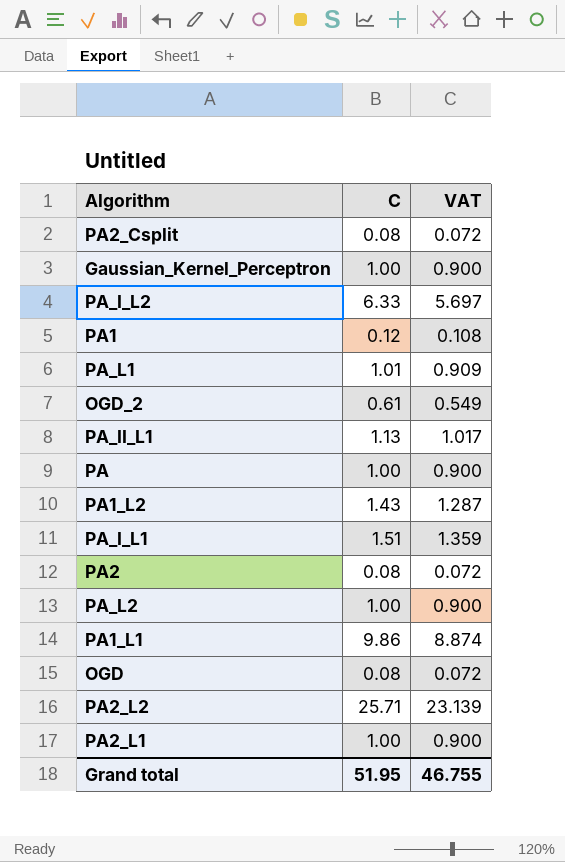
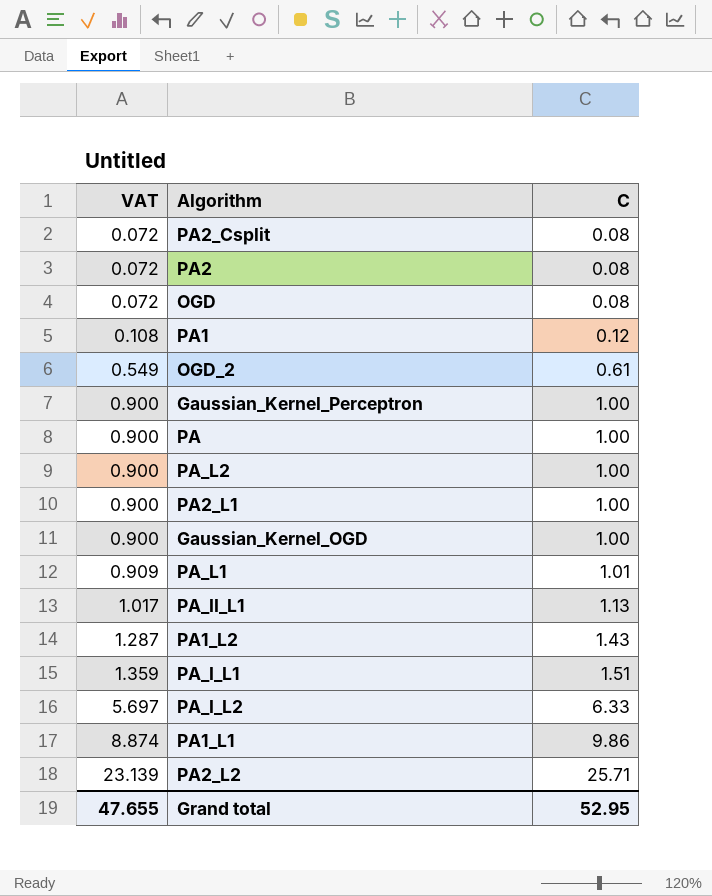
row order: none -> VAT ascending
column VAT | position: 3 -> 1
row Gaussian_Kernel_OGD: none -> 0.900 | 1.00
Grand total | VAT: 46.755 -> 47.655
Grand total | C: 51.95 -> 52.95

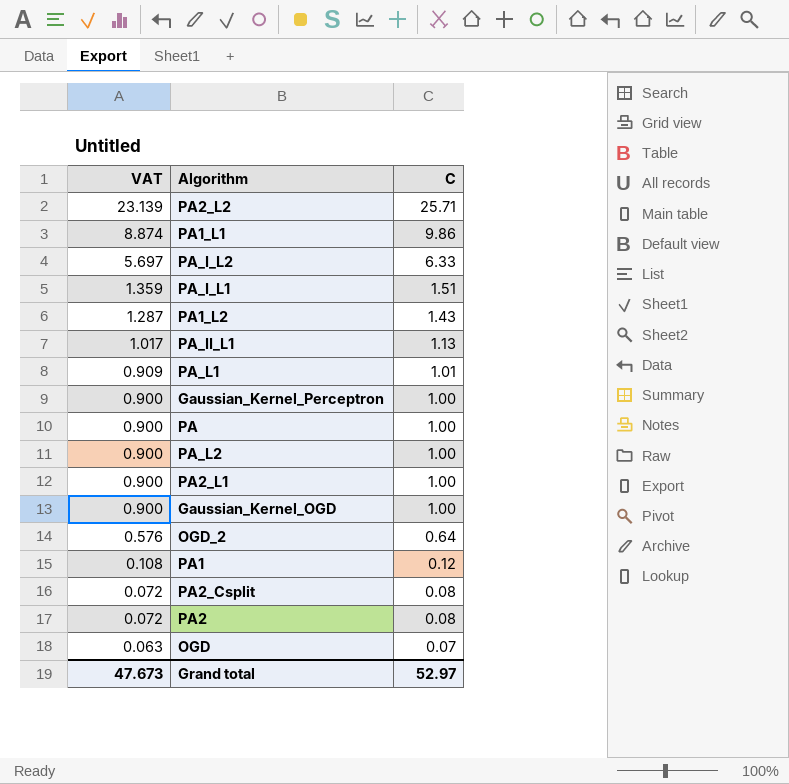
row order: VAT ascending -> VAT descending
OGD_2 | VAT: 0.549 -> 0.576
OGD_2 | C: 0.61 -> 0.64
OGD | VAT: 0.072 -> 0.063
OGD | C: 0.08 -> 0.07
Grand total | VAT: 47.655 -> 47.673
Grand total | C: 52.95 -> 52.97

